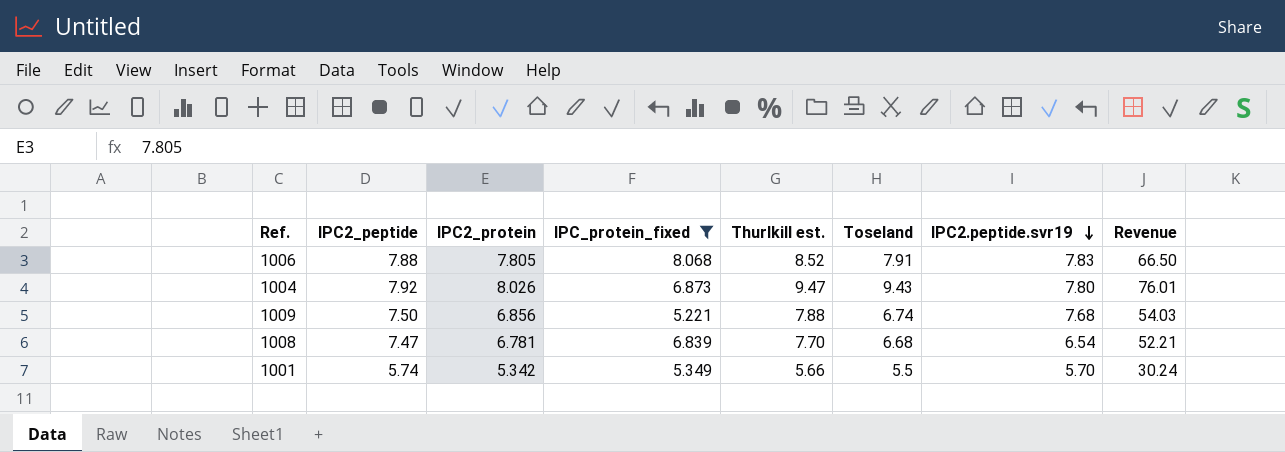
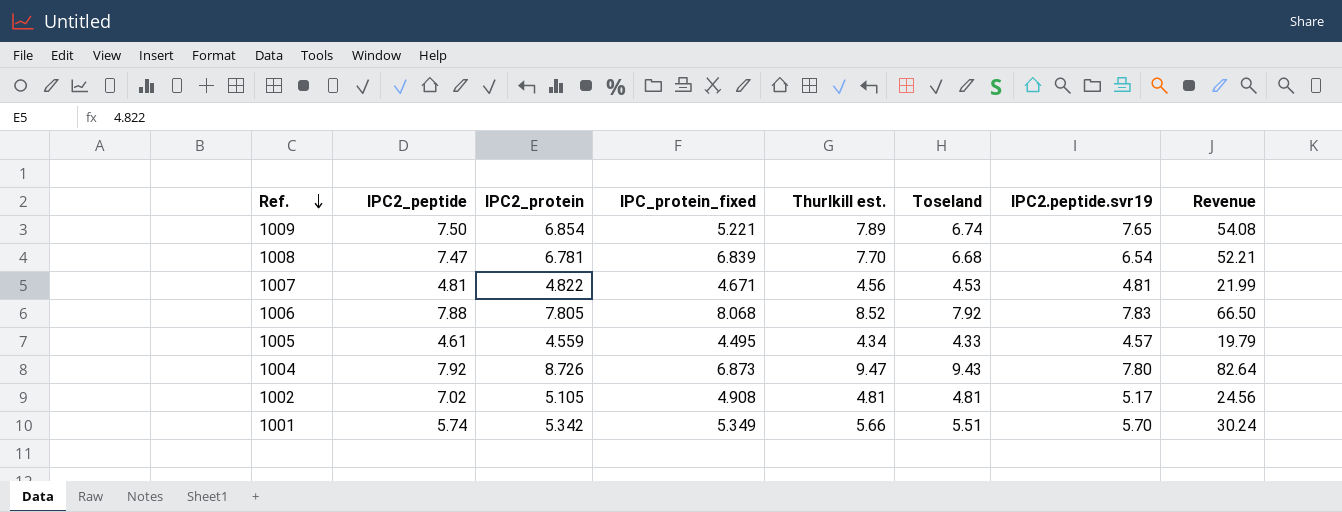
filter: IPC_protein_fixed >= 5.221 -> none
row order: IPC2.peptide.svr19 descending -> Ref. descending
1009 | IPC2_protein: 6.856 -> 6.854
1009 | Thurlkill est.: 7.88 -> 7.89
1009 | IPC2.peptide.svr19: 7.68 -> 7.65
1009 | Revenue: 54.03 -> 54.08
1006 | Toseland: 7.91 -> 7.92
1004 | IPC2_protein: 8.026 -> 8.726
1004 | Revenue: 76.01 -> 82.64
1001 | Toseland: 5.5 -> 5.51

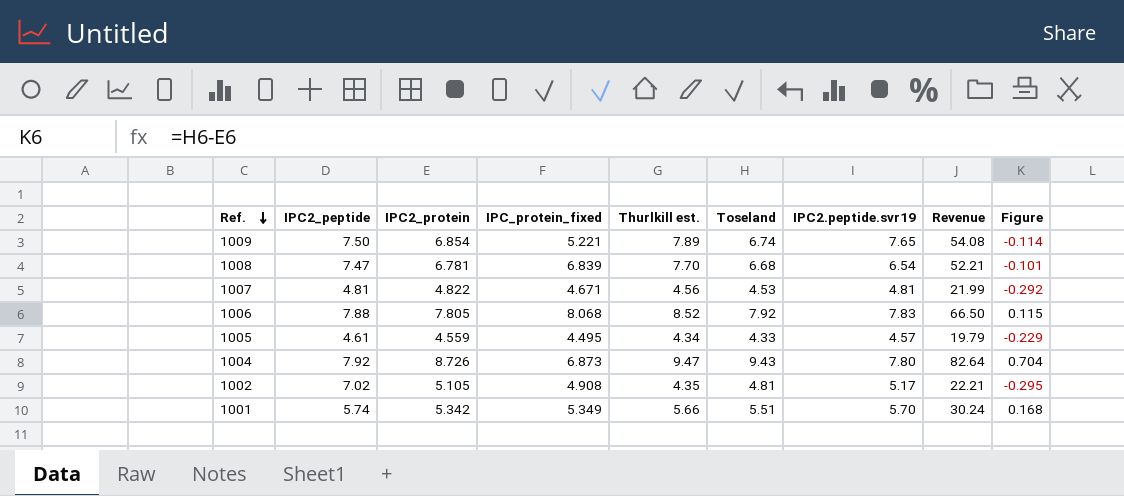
column Figure | formula: none -> [Toseland] - [IPC2_protein]
1002 | Thurlkill est.: 4.81 -> 4.35
1002 | Revenue: 24.56 -> 22.21

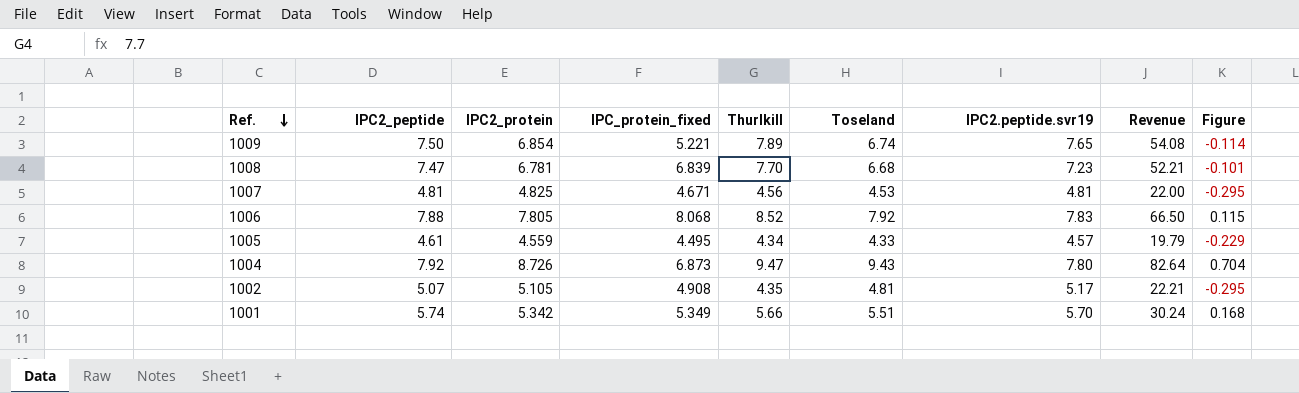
column name: Thurlkill est. -> Thurlkill
1008 | IPC2.peptide.svr19: 6.54 -> 7.23
1007 | IPC2_protein: 4.822 -> 4.825
1007 | Revenue: 21.99 -> 22.00
1007 | Figure: -0.292 -> -0.295
1002 | IPC2_peptide: 7.02 -> 5.07

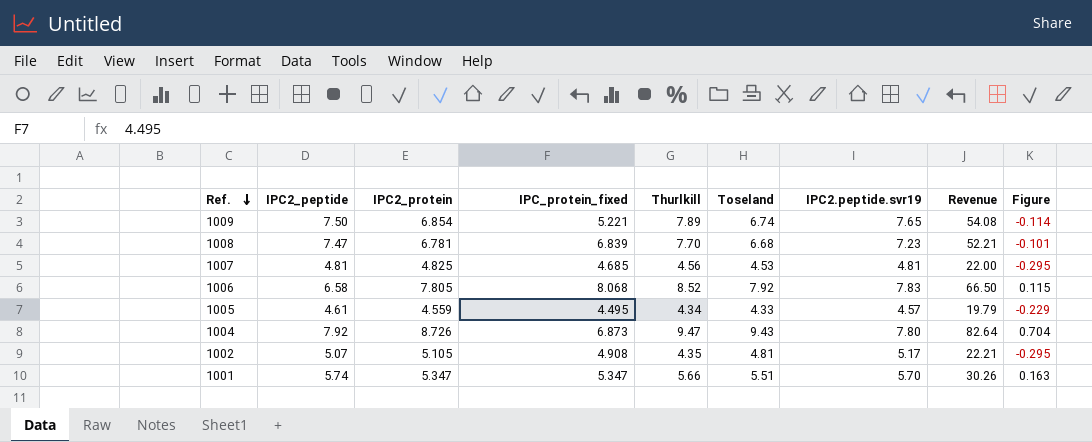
1007 | IPC_protein_fixed: 4.671 -> 4.685
1006 | IPC2_peptide: 7.88 -> 6.58
1001 | IPC2_protein: 5.342 -> 5.347
1001 | IPC_protein_fixed: 5.349 -> 5.347
1001 | Revenue: 30.24 -> 30.26
1001 | Figure: 0.168 -> 0.163

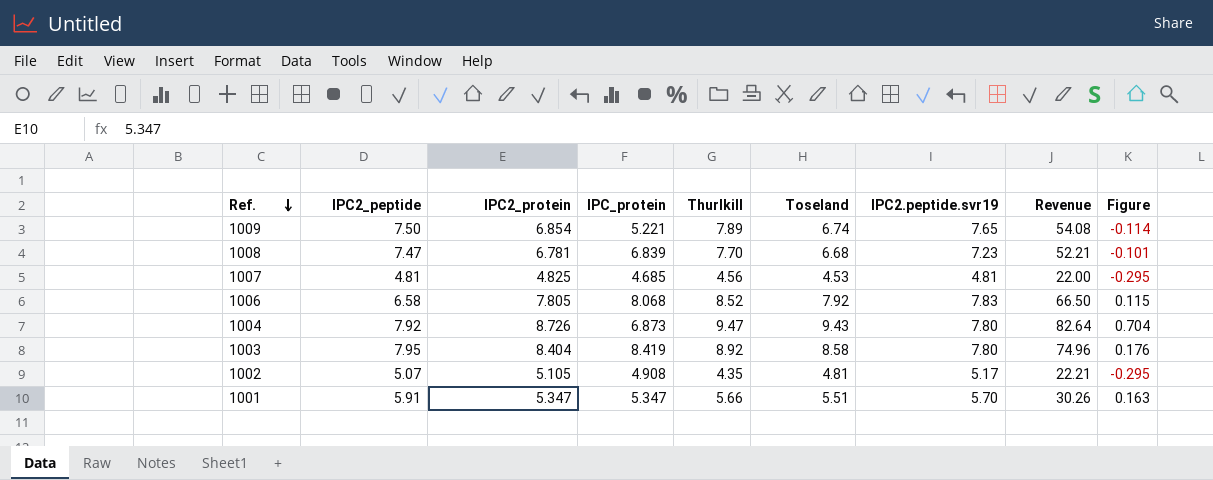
column name: IPC_protein_fixed -> IPC_protein
row 1005: 4.61 | 4.559 | 4.495 | 4.34 | 4.33 | 4.57 | 19.79 | -0.229 -> none
row 1003: none -> 7.95 | 8.404 | 8.419 | 8.92 | 8.58 | 7.80 | 74.96 | 0.176
1001 | IPC2_peptide: 5.74 -> 5.91

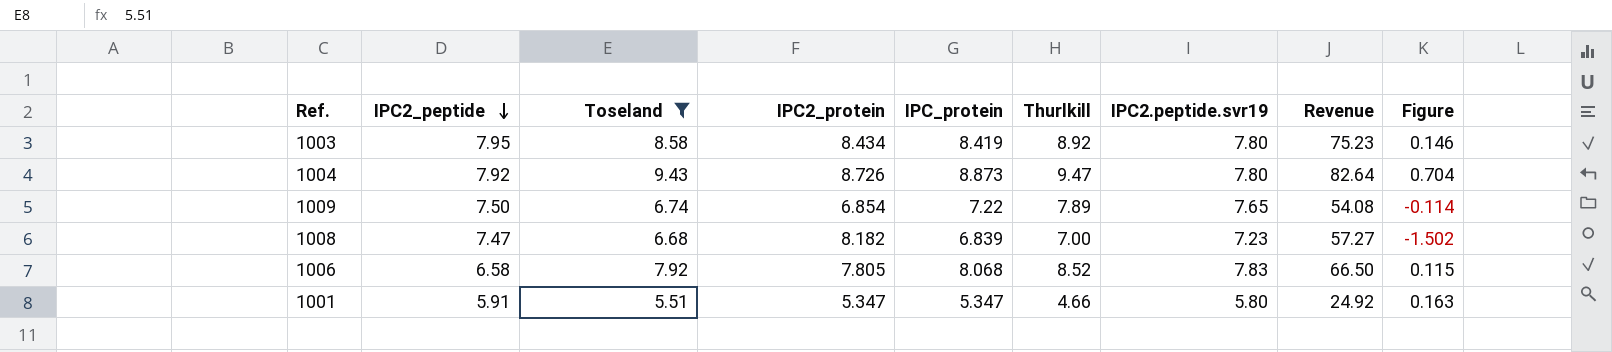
filter: none -> Toseland >= 5.51
row order: Ref. descending -> IPC2_peptide descending
column Toseland | position: 6 -> 3
1003 | IPC2_protein: 8.404 -> 8.434
1003 | Revenue: 74.96 -> 75.23
1003 | Figure: 0.176 -> 0.146
1004 | IPC_protein: 6.873 -> 8.873
1009 | IPC_protein: 5.221 -> 7.22
1008 | IPC2_protein: 6.781 -> 8.182
1008 | Thurlkill: 7.70 -> 7.00
1008 | Revenue: 52.21 -> 57.27
1008 | Figure: -0.101 -> -1.502
1001 | Thurlkill: 5.66 -> 4.66
1001 | IPC2.peptide.svr19: 5.70 -> 5.80
1001 | Revenue: 30.26 -> 24.92

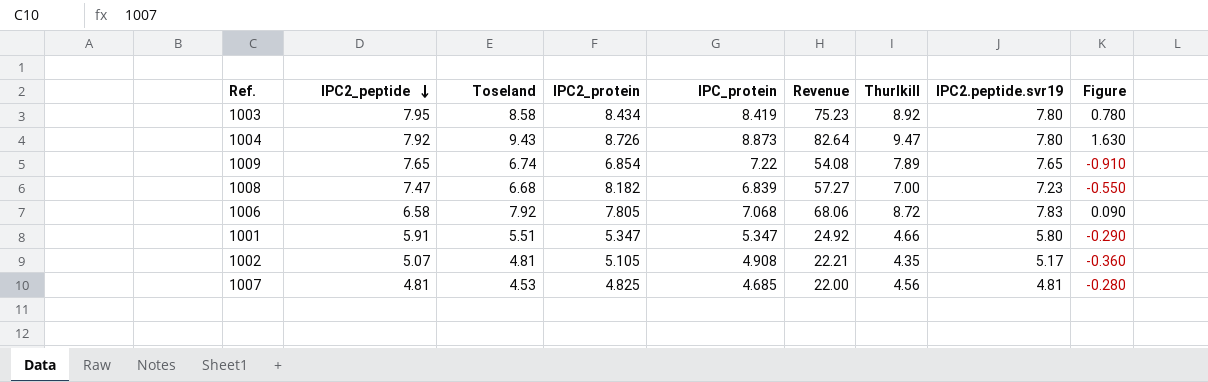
filter: Toseland >= 5.51 -> none
column Revenue | position: 8 -> 6
column Figure | formula: [Toseland] - [IPC2_protein] -> [Toseland] - [IPC2.peptide.svr19]
1009 | IPC2_peptide: 7.50 -> 7.65
1006 | IPC_protein: 8.068 -> 7.068
1006 | Revenue: 66.50 -> 68.06
1006 | Thurlkill: 8.52 -> 8.72

